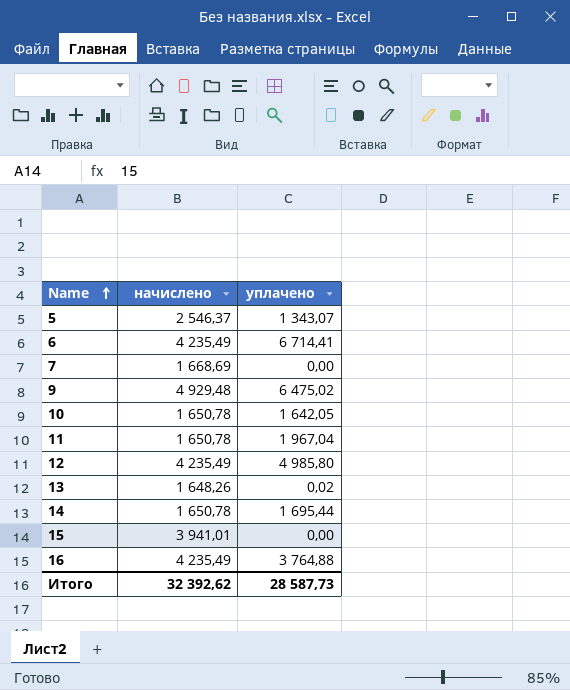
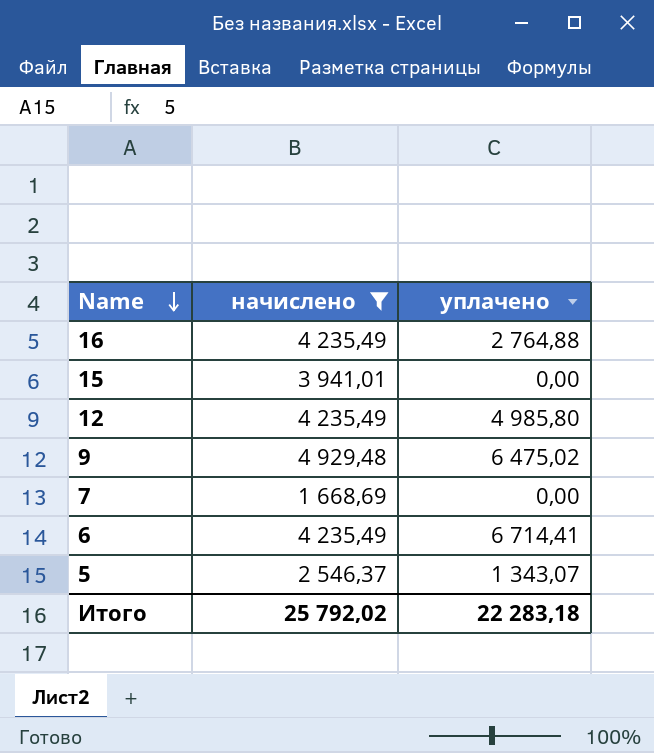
filter: none -> начислено >= 1 668,69
row order: Name ascending -> Name descending
16 | уплачено: 3 764,88 -> 2 764,88
Итого | начислено: 32 392,62 -> 25 792,02
Итого | уплачено: 28 587,73 -> 22 283,18

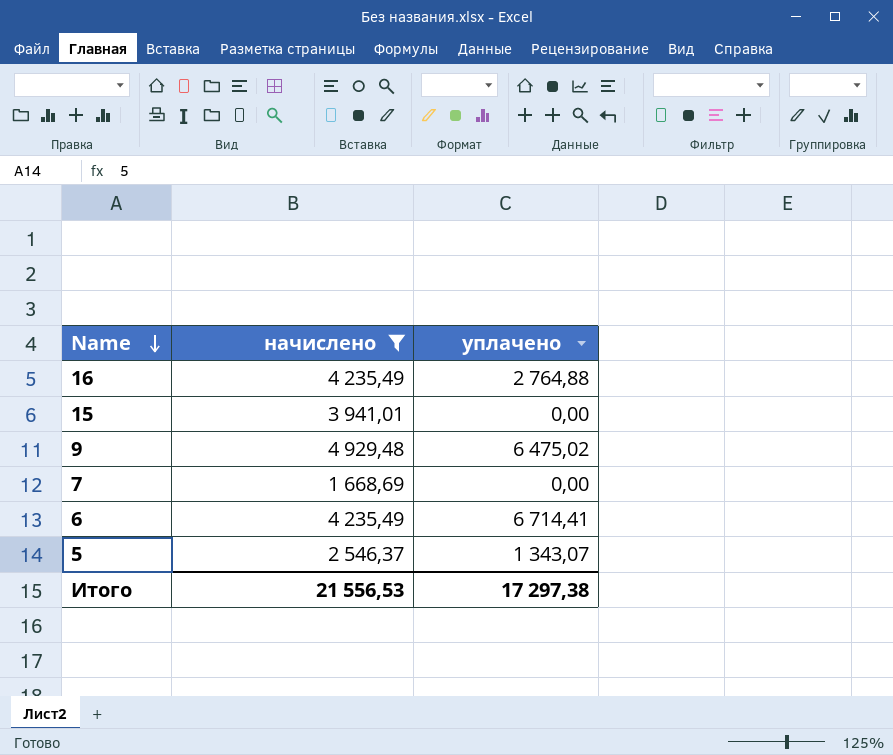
row 12: 4 235,49 | 4 985,80 -> none
Итого | начислено: 25 792,02 -> 21 556,53
Итого | уплачено: 22 283,18 -> 17 297,38

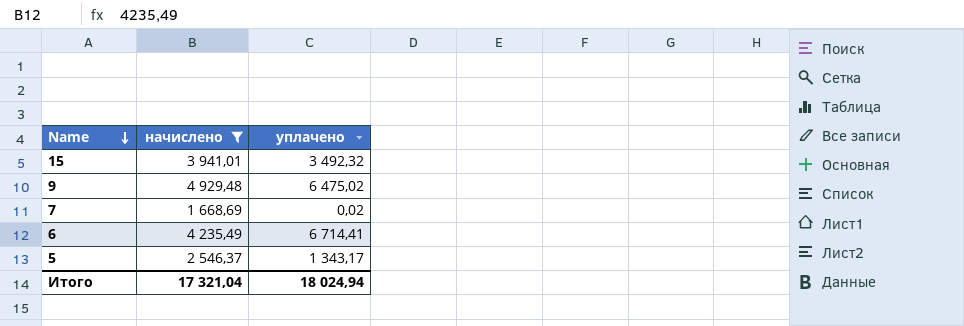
row 16: 4 235,49 | 2 764,88 -> none
15 | уплачено: 0,00 -> 3 492,32
7 | уплачено: 0,00 -> 0,02
5 | уплачено: 1 343,07 -> 1 343,17
Итого | начислено: 21 556,53 -> 17 321,04
Итого | уплачено: 17 297,38 -> 18 024,94

